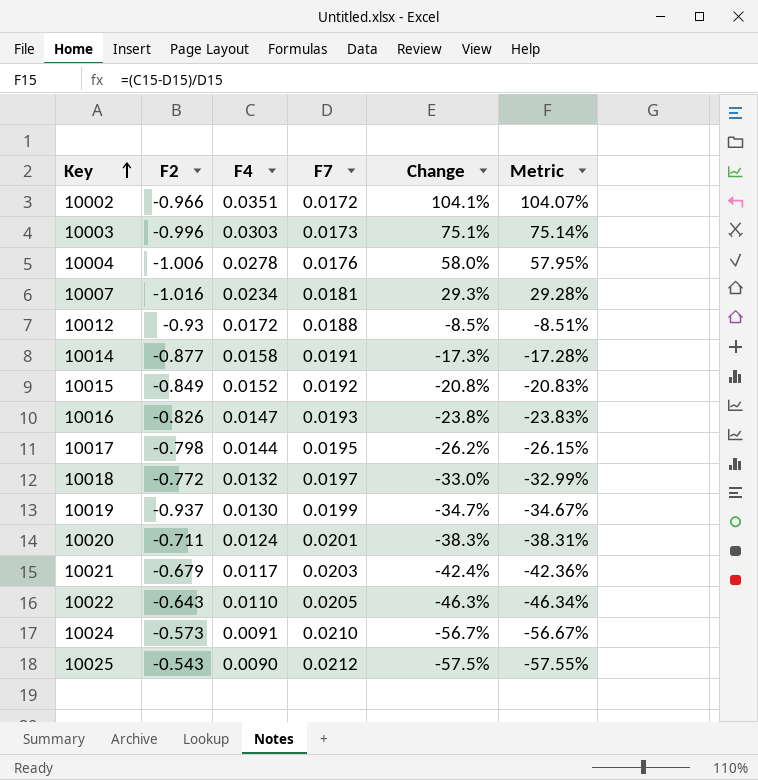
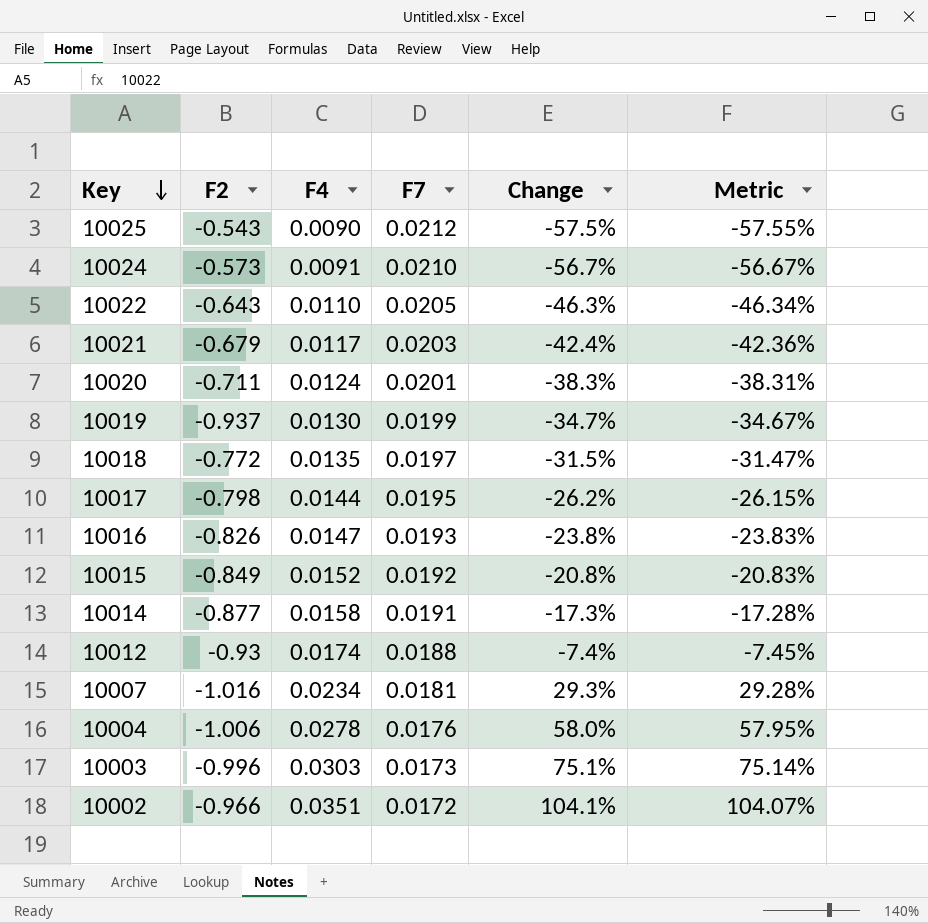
row order: Key ascending -> Key descending
10018 | F4: 0.0132 -> 0.0135
10018 | Change: -33.0% -> -31.5%
10018 | Metric: -32.99% -> -31.47%
10012 | F4: 0.0172 -> 0.0174
10012 | Change: -8.5% -> -7.4%
10012 | Metric: -8.51% -> -7.45%

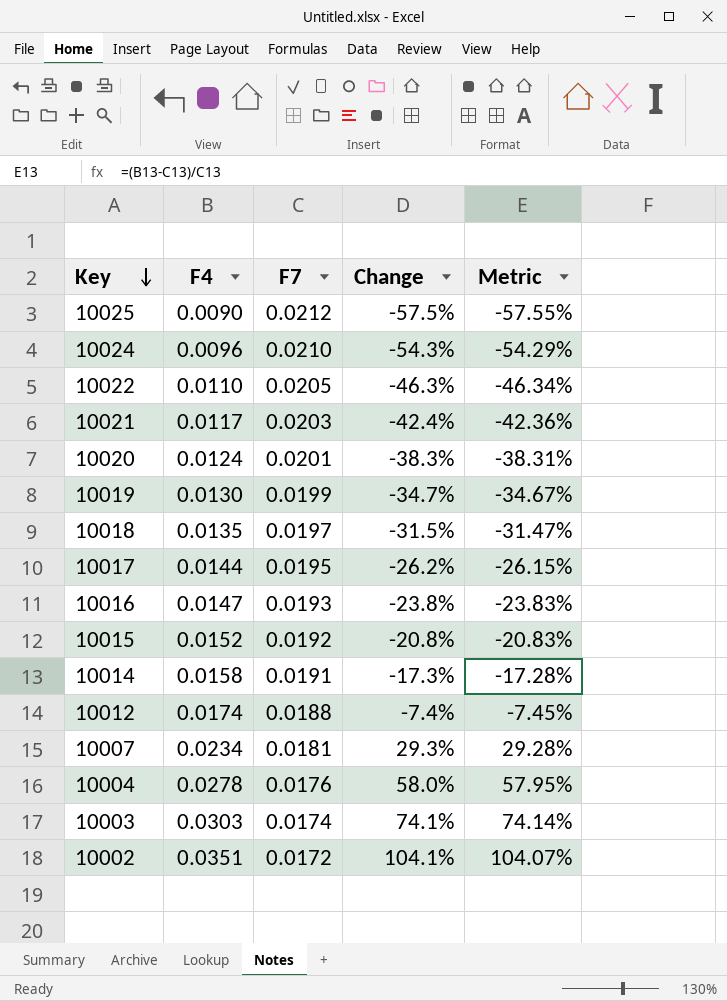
column F2 | position: 2 -> none
10024 | F4: 0.0091 -> 0.0096
10024 | Change: -56.7% -> -54.3%
10024 | Metric: -56.67% -> -54.29%
10003 | F7: 0.0173 -> 0.0174
10003 | Change: 75.1% -> 74.1%
10003 | Metric: 75.14% -> 74.14%

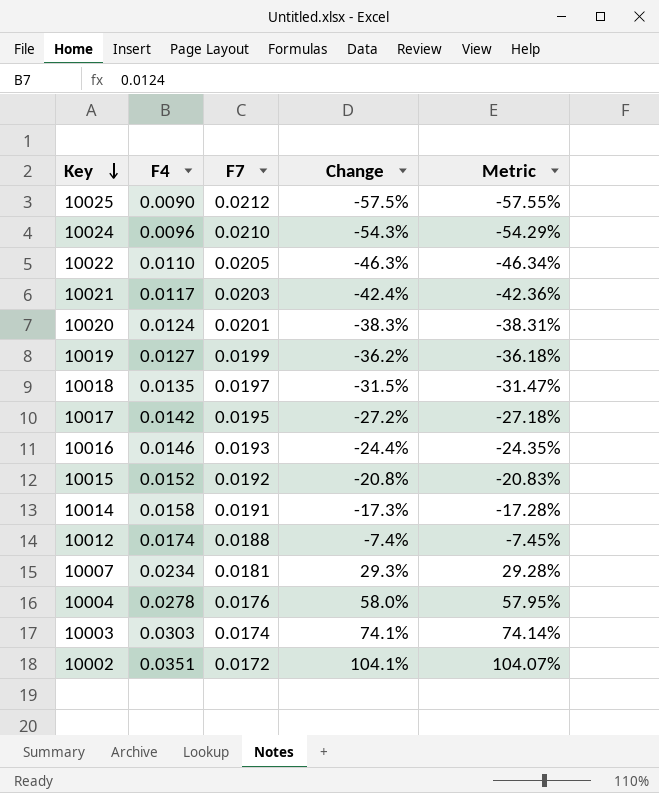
10019 | F4: 0.0130 -> 0.0127
10019 | Change: -34.7% -> -36.2%
10019 | Metric: -34.67% -> -36.18%
10017 | F4: 0.0144 -> 0.0142
10017 | Change: -26.2% -> -27.2%
10017 | Metric: -26.15% -> -27.18%
10016 | F4: 0.0147 -> 0.0146
10016 | Change: -23.8% -> -24.4%
10016 | Metric: -23.83% -> -24.35%

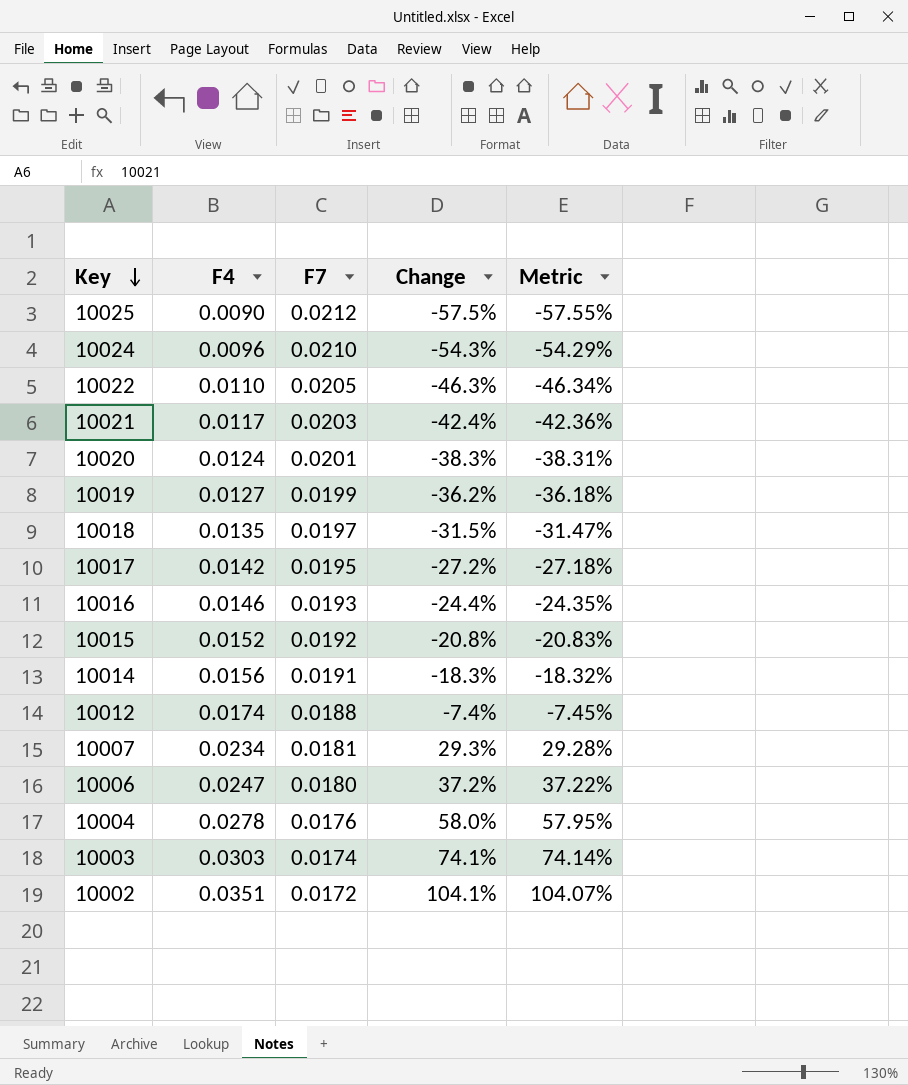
10014 | F4: 0.0158 -> 0.0156
10014 | Change: -17.3% -> -18.3%
10014 | Metric: -17.28% -> -18.32%
row 10006: none -> 0.0247 | 0.0180 | 37.2% | 37.22%

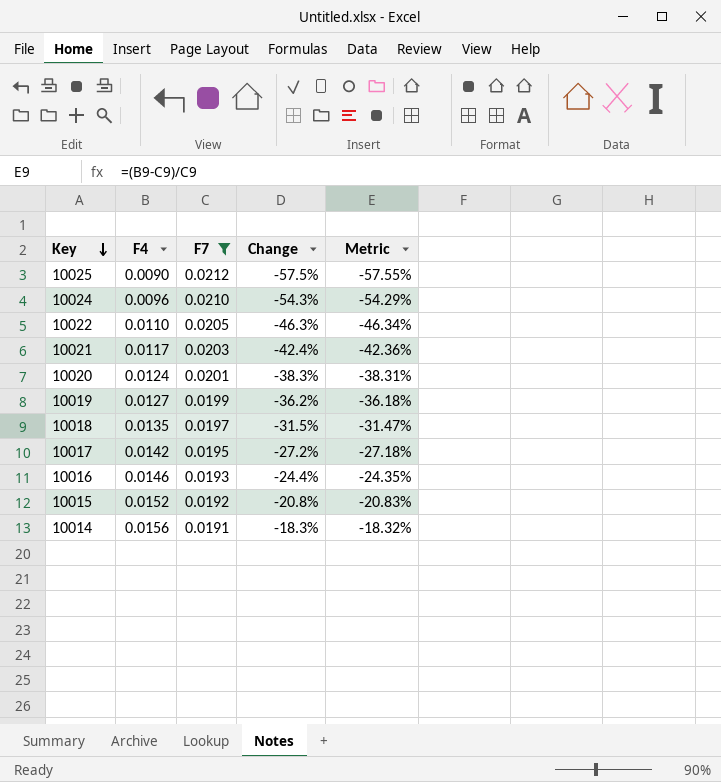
filter: none -> F7 >= 0.0191

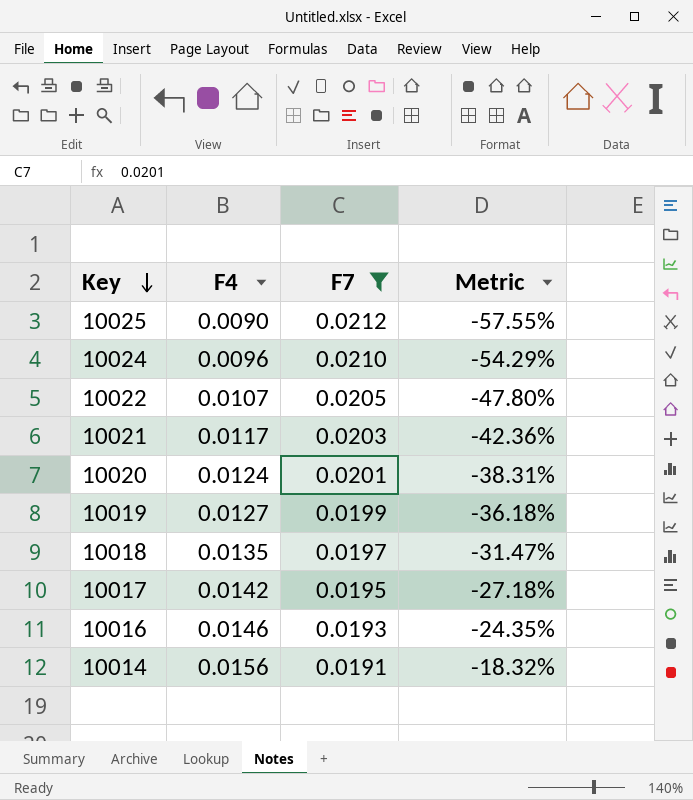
column Change | formula: ([F4] - [F7]) / [F7] -> none
row 10015: 0.0152 | 0.0192 | -20.8% | -20.83% -> none
10022 | F4: 0.0110 -> 0.0107
10022 | Metric: -46.34% -> -47.80%

